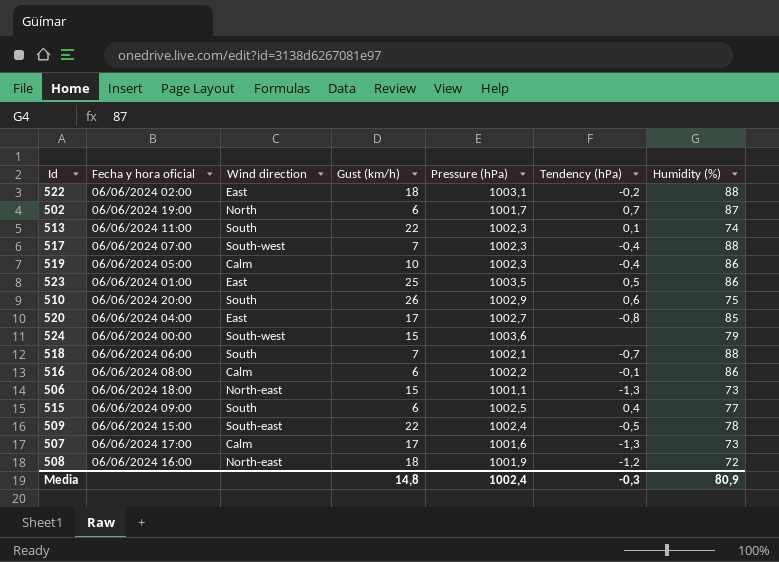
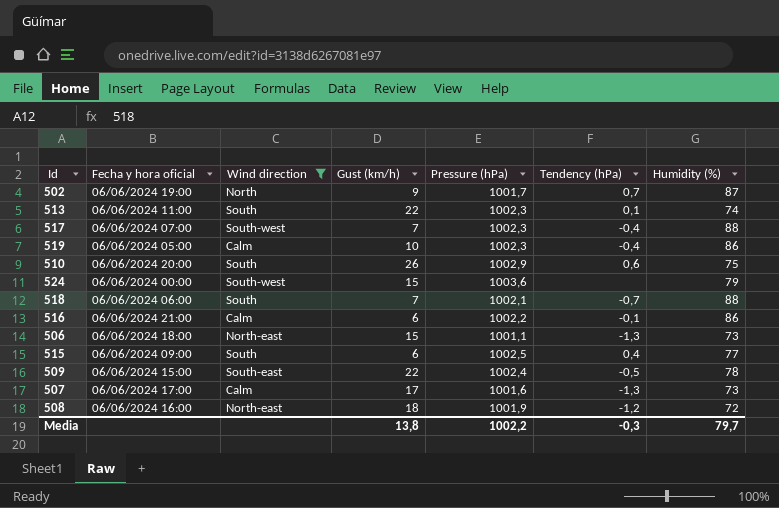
filter: none -> Wind direction != East
502 | Gust (km/h): 6 -> 9
516 | Fecha y hora oficial: 06/06/2024 08:00 -> 06/06/2024 21:00
Media | Gust (km/h): 14,8 -> 13,8
Media | Pressure (hPa): 1002,4 -> 1002,2
Media | Humidity (%): 80,9 -> 79,7

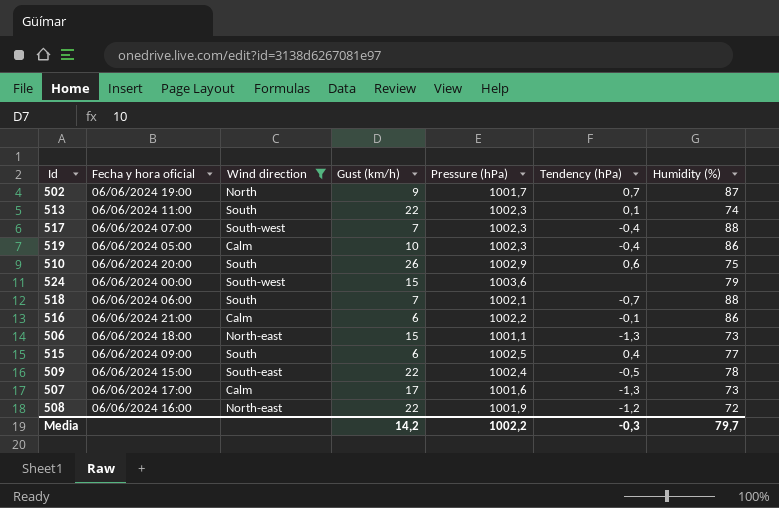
508 | Gust (km/h): 18 -> 22
Media | Gust (km/h): 13,8 -> 14,2

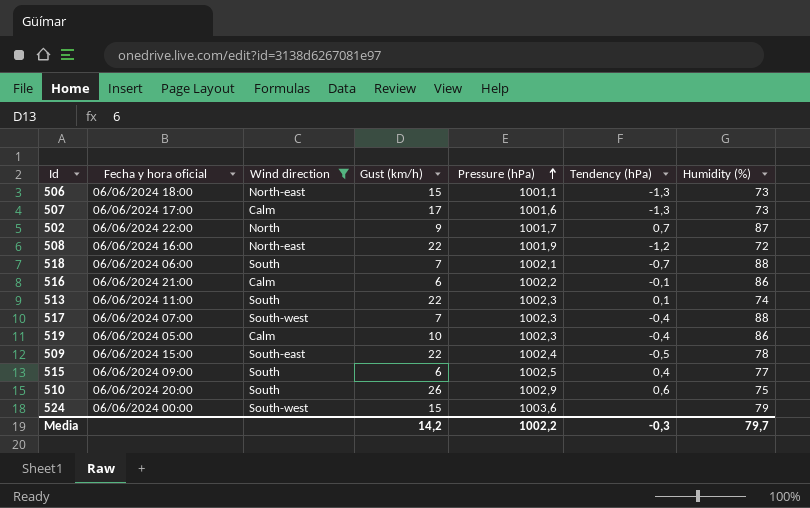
row order: none -> Pressure (hPa) ascending
502 | Fecha y hora oficial: 06/06/2024 19:00 -> 06/06/2024 22:00

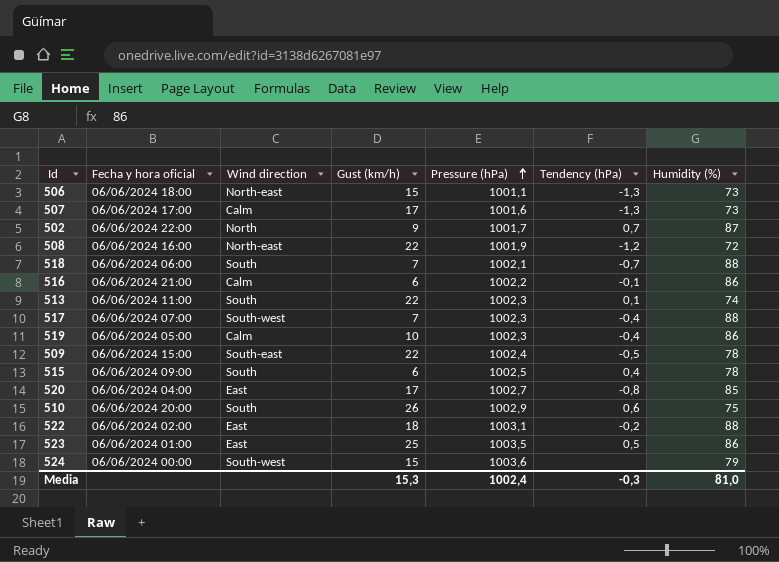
filter: Wind direction != East -> none
515 | Humidity (%): 77 -> 78
Media | Gust (km/h): 14,2 -> 15,3
Media | Pressure (hPa): 1002,2 -> 1002,4
Media | Humidity (%): 79,7 -> 81,0

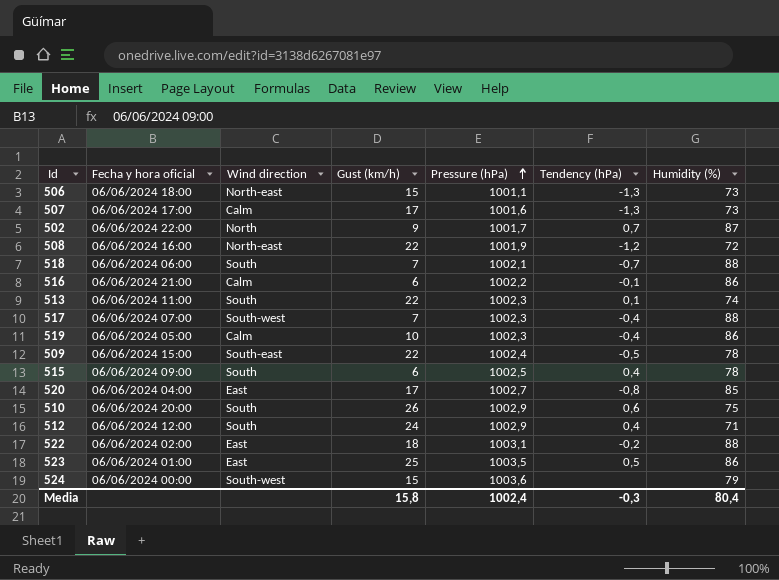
row 512: none -> 06/06/2024 12:00 | South | 24 | 1002,9 | 0,4 | 71
Media | Gust (km/h): 15,3 -> 15,8
Media | Humidity (%): 81,0 -> 80,4

